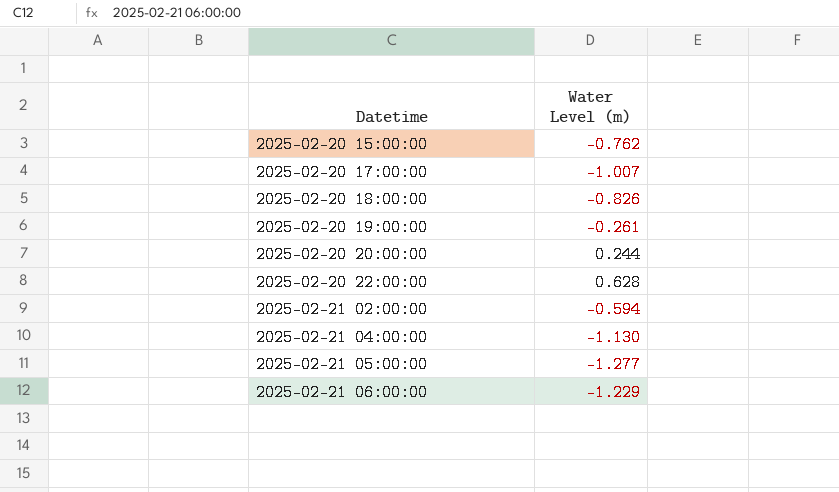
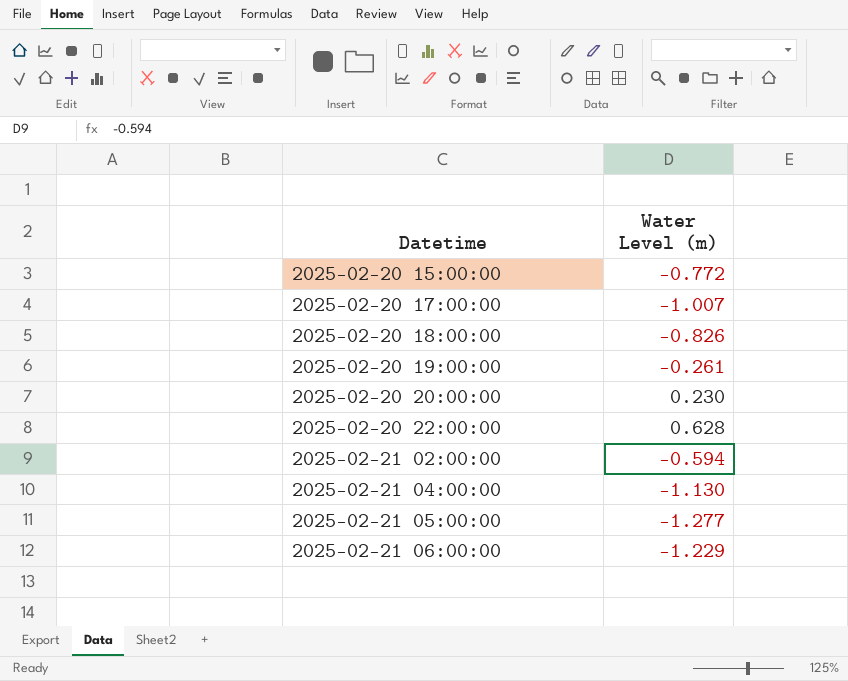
2025-02-20 15:00:00 | Water Level (m): -0.762 -> -0.772
2025-02-20 20:00:00 | Water Level (m): 0.244 -> 0.230

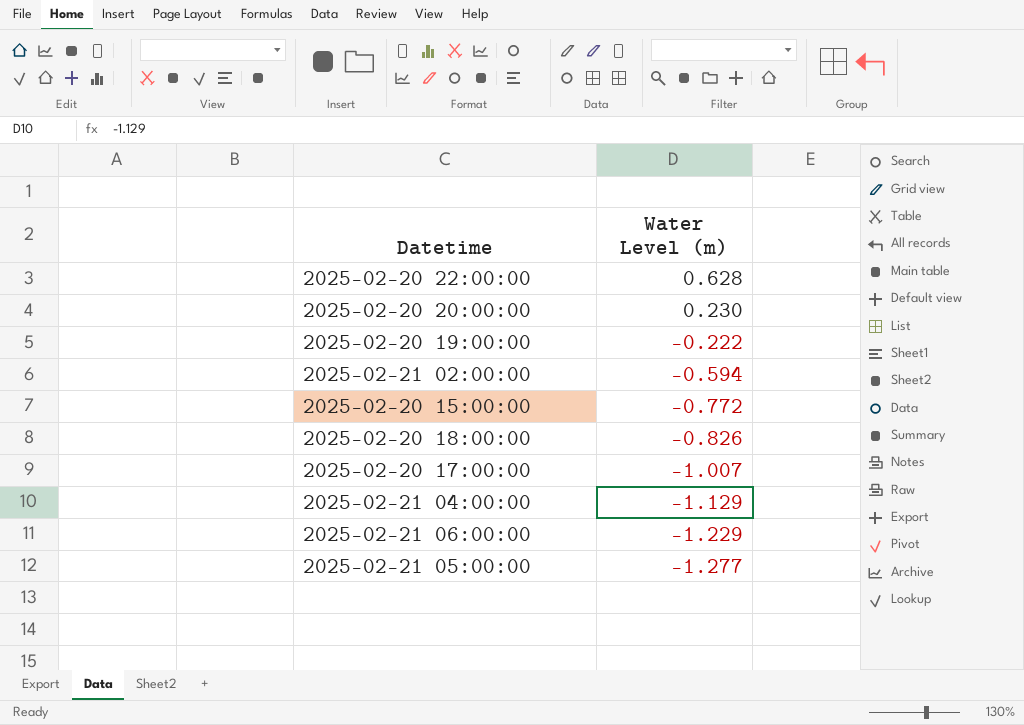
row order: Datetime ascending -> Water Level (m) descending
2025-02-20 19:00:00 | Water Level (m): -0.261 -> -0.222
2025-02-21 04:00:00 | Water Level (m): -1.130 -> -1.129

